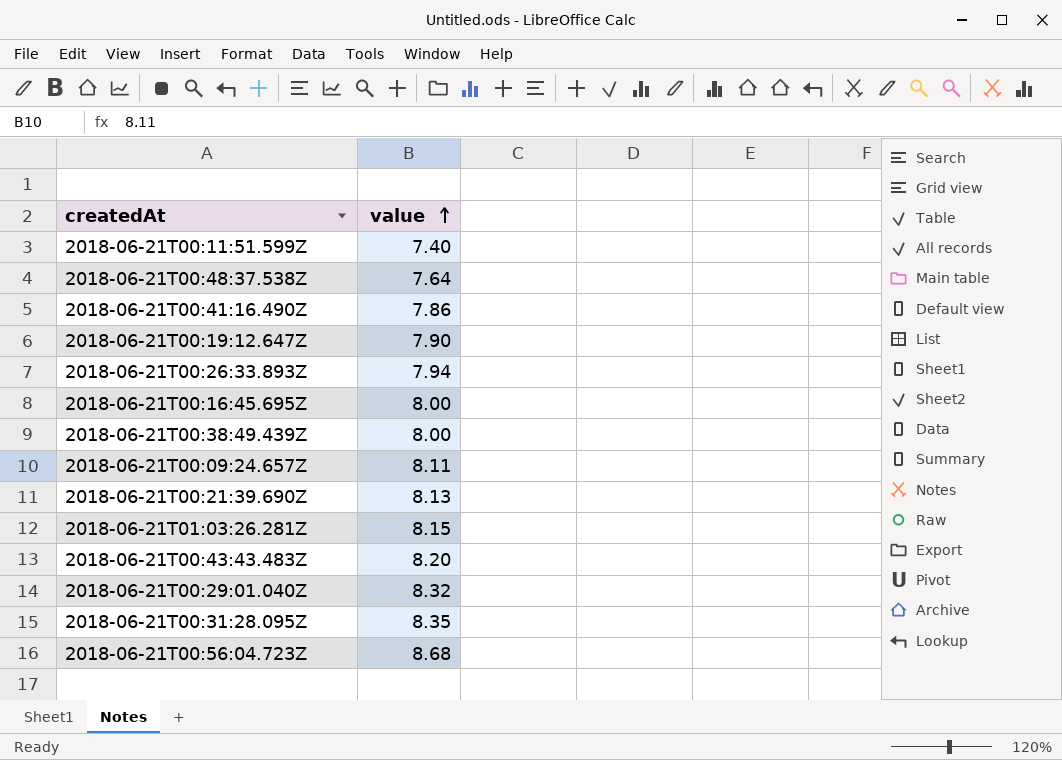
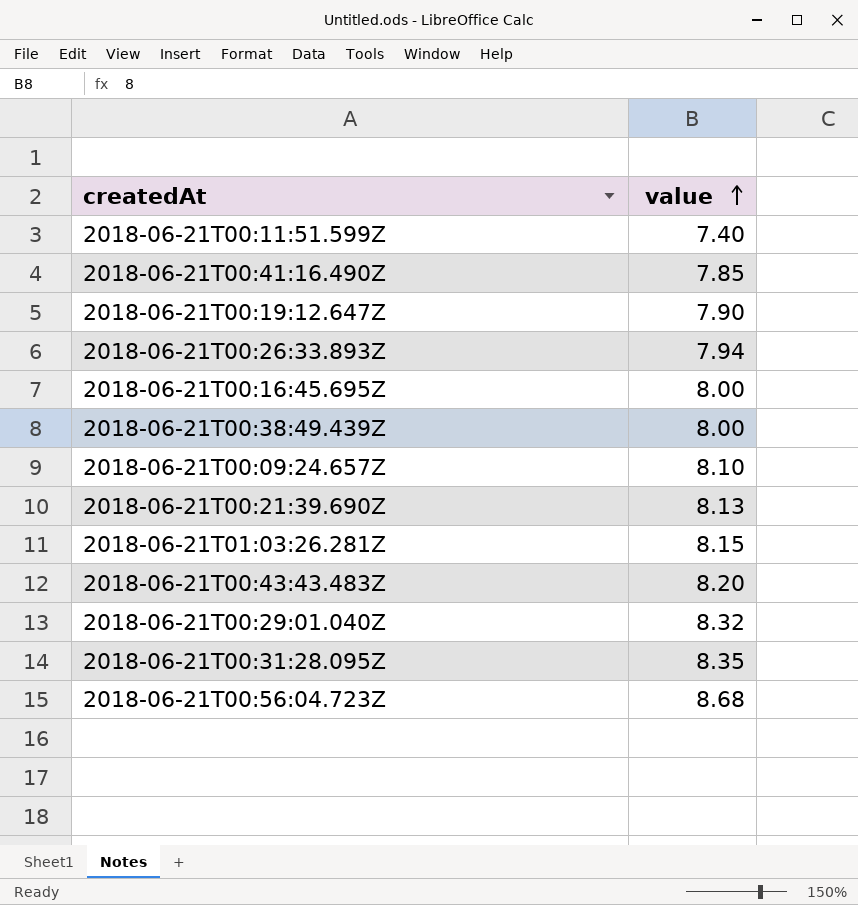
row 2018-06-21T00:48:37.538Z: 7.64 -> none
2018-06-21T00:41:16.490Z | value: 7.86 -> 7.85
2018-06-21T00:09:24.657Z | value: 8.11 -> 8.10

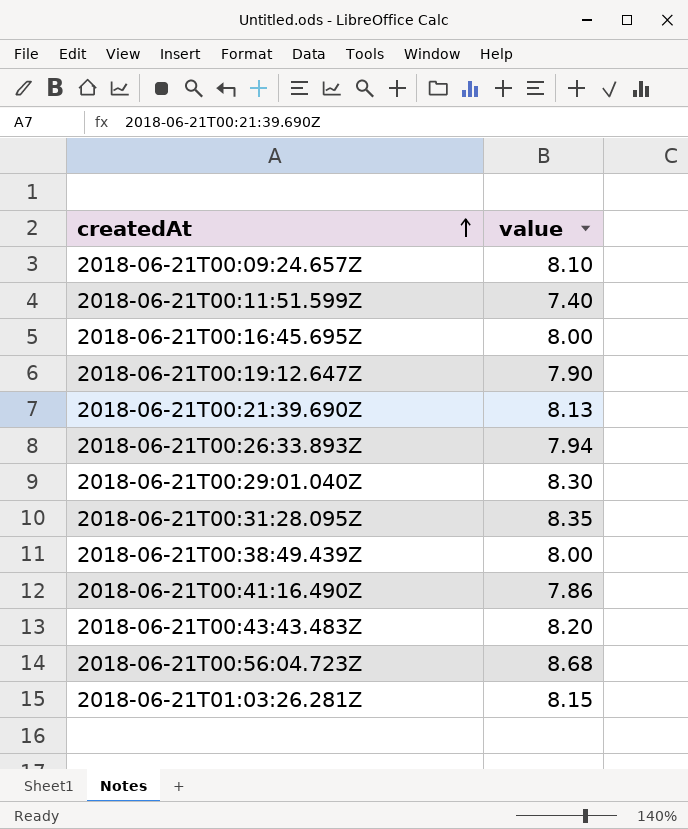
row order: value ascending -> createdAt ascending
2018-06-21T00:29:01.040Z | value: 8.32 -> 8.30
2018-06-21T00:41:16.490Z | value: 7.85 -> 7.86

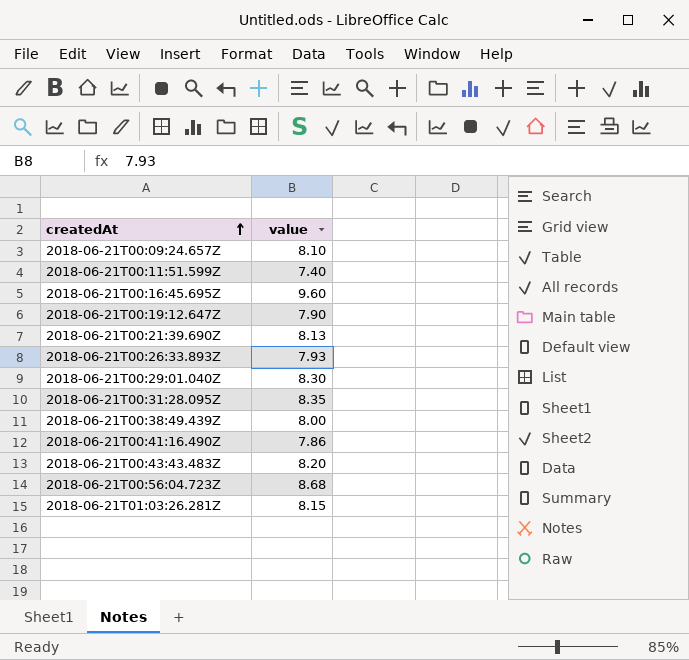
2018-06-21T00:16:45.695Z | value: 8.00 -> 9.60
2018-06-21T00:26:33.893Z | value: 7.94 -> 7.93

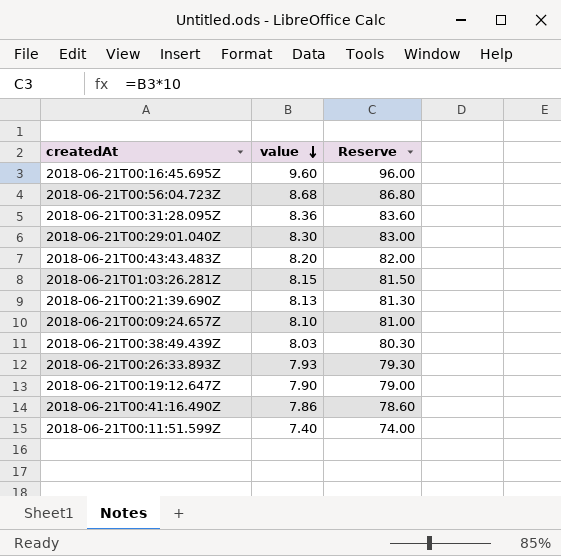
row order: createdAt ascending -> value descending
column Reserve | formula: none -> [value] * 10
2018-06-21T00:31:28.095Z | value: 8.35 -> 8.36
2018-06-21T00:38:49.439Z | value: 8.00 -> 8.03

